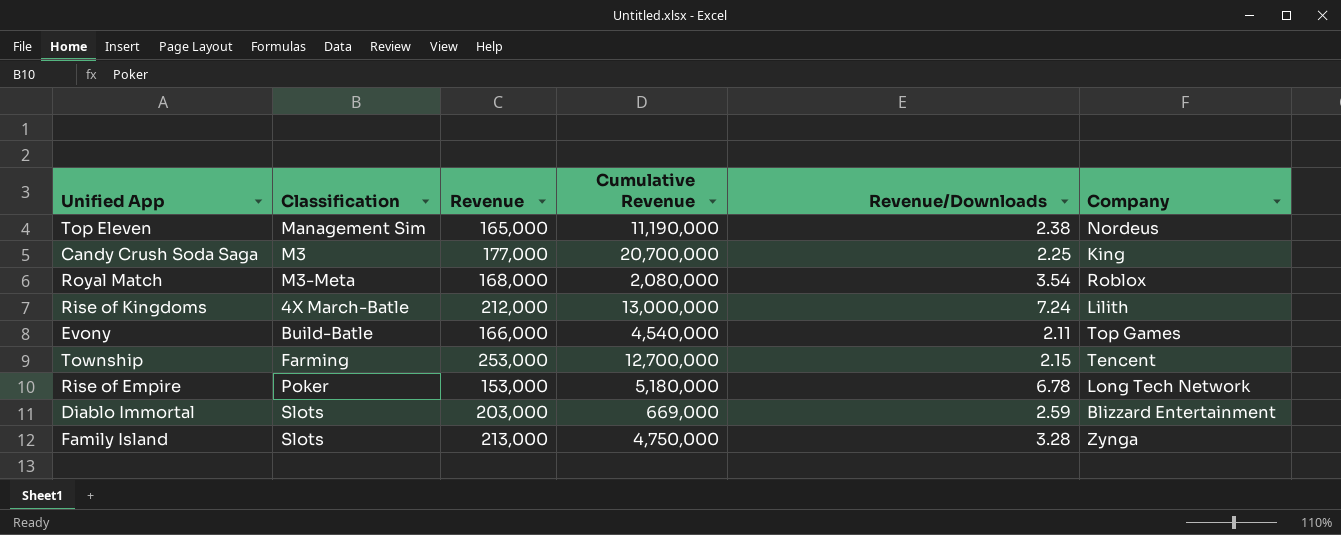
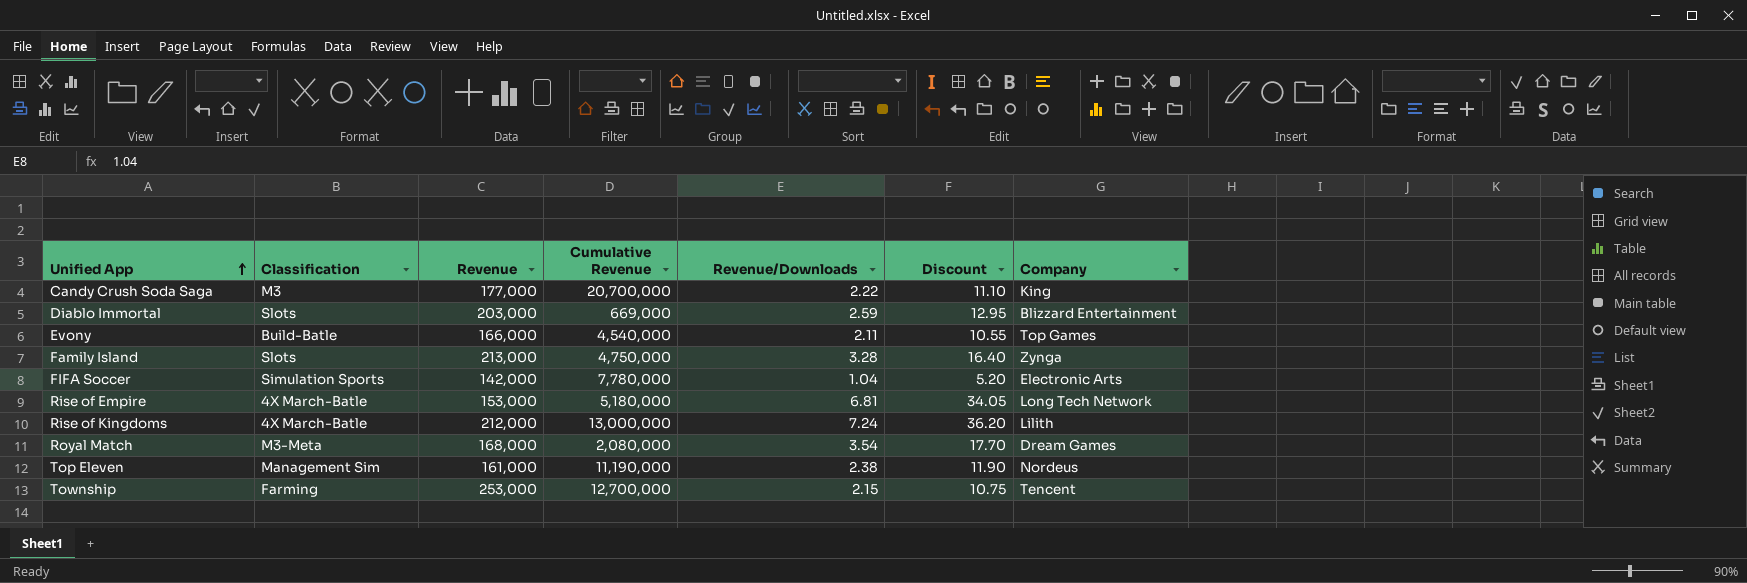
row order: none -> Unified App ascending
column Discount | formula: none -> [Revenue/Downloads] * 5
Candy Crush Soda Saga | Revenue/Downloads: 2.25 -> 2.22
row FIFA Soccer: none -> Simulation Sports | 142,000 | 7,780,000 | 1.04 | 5.20 | Electronic Arts
Rise of Empire | Classification: Poker -> 4X March-Batle
Rise of Empire | Revenue/Downloads: 6.78 -> 6.81
Royal Match | Company: Roblox -> Dream Games
Top Eleven | Revenue: 165,000 -> 161,000

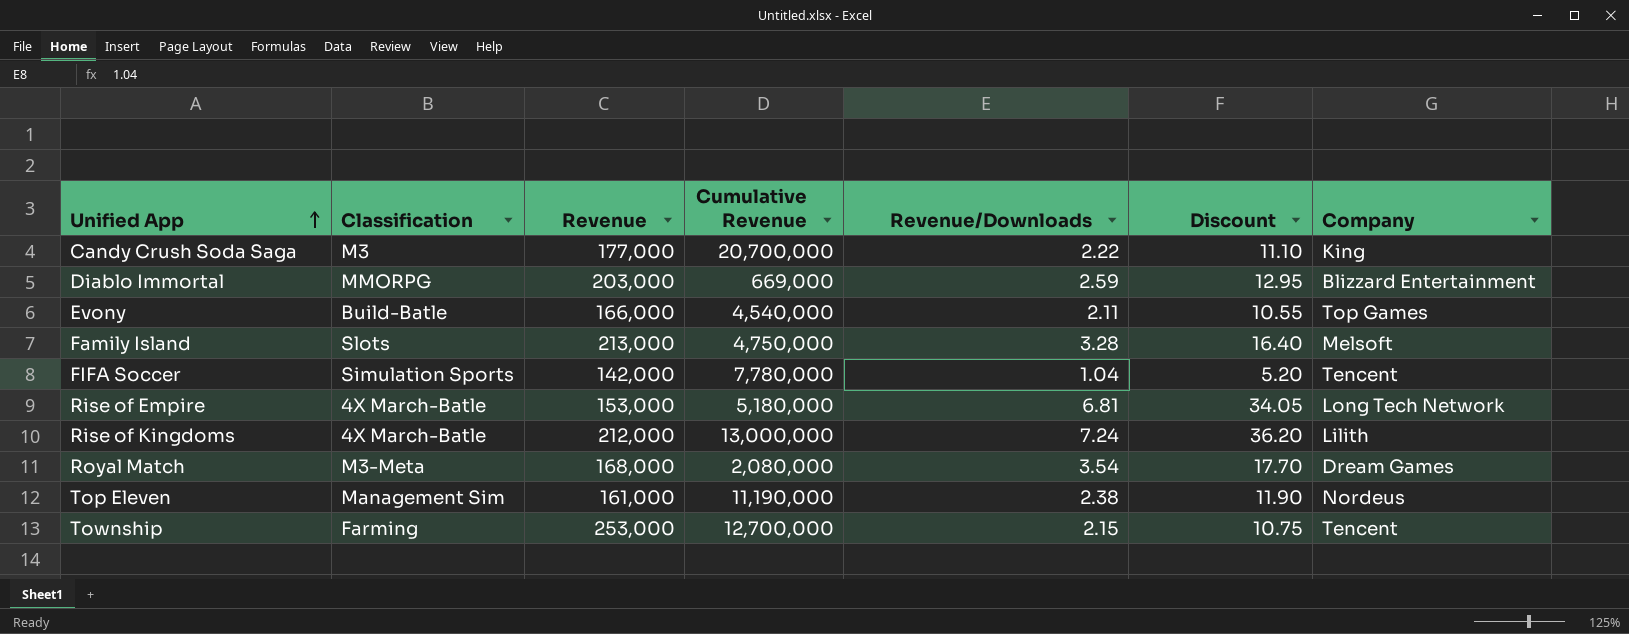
Diablo Immortal | Classification: Slots -> MMORPG
Family Island | Company: Zynga -> Melsoft
FIFA Soccer | Company: Electronic Arts -> Tencent

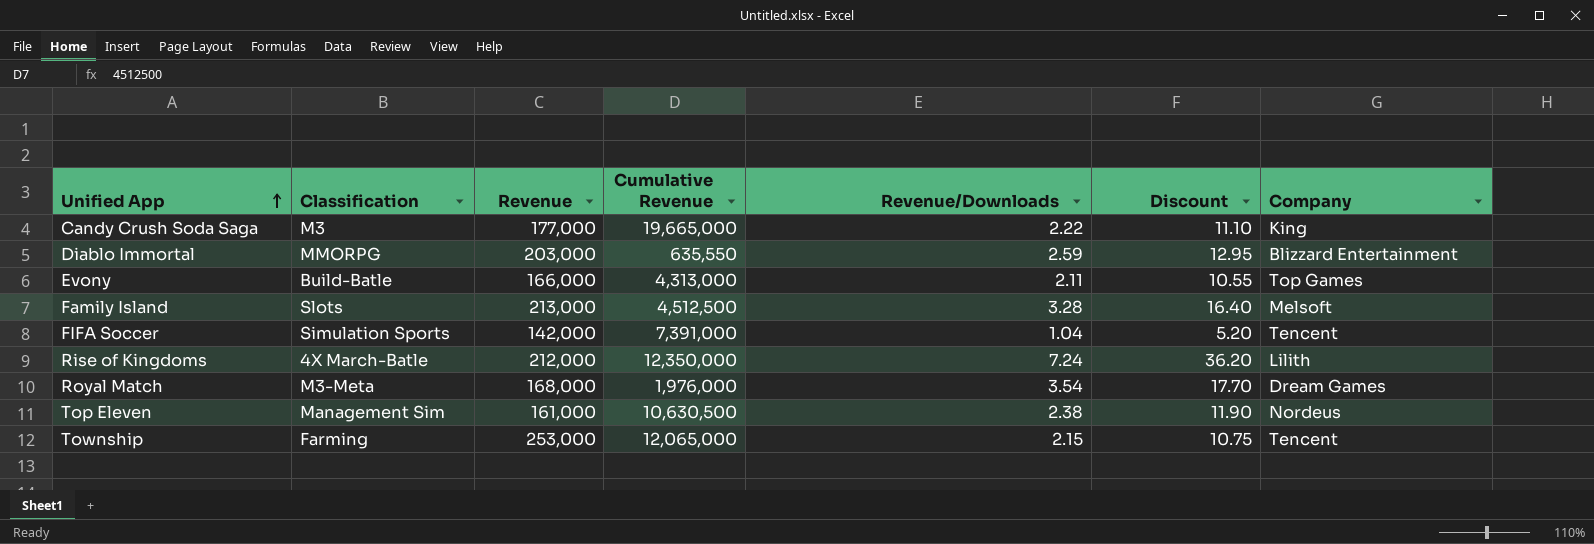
row Rise of Empire: 4X March-Batle | 153,000 | 5,180,000 | 6.81 | 34.05 | Long Tech Network -> none
Candy Crush Soda Saga | Cumulative Revenue: 20,700,000 -> 19,665,000
Diablo Immortal | Cumulative Revenue: 669,000 -> 635,550
Evony | Cumulative Revenue: 4,540,000 -> 4,313,000
Family Island | Cumulative Revenue: 4,750,000 -> 4,512,500
FIFA Soccer | Cumulative Revenue: 7,780,000 -> 7,391,000
Rise of Kingdoms | Cumulative Revenue: 13,000,000 -> 12,350,000
Royal Match | Cumulative Revenue: 2,080,000 -> 1,976,000
Top Eleven | Cumulative Revenue: 11,190,000 -> 10,630,500
Township | Cumulative Revenue: 12,700,000 -> 12,065,000

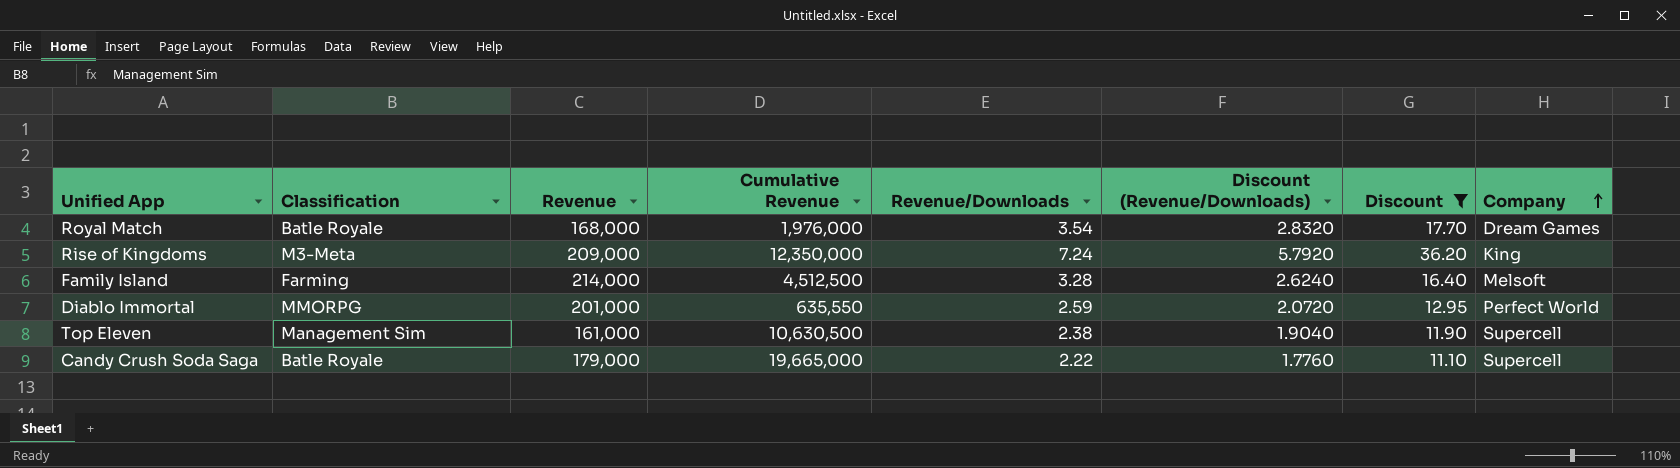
filter: none -> Discount >= 11.10
row order: Unified App ascending -> Company ascending
column Discount (Revenue/Downloads) | formula: none -> [Revenue/Downloads] * 0.8
Royal Match | Classification: M3-Meta -> Batle Royale
Rise of Kingdoms | Classification: 4X March-Batle -> M3-Meta
Rise of Kingdoms | Revenue: 212,000 -> 209,000
Rise of Kingdoms | Company: Lilith -> King
Family Island | Classification: Slots -> Farming
Family Island | Revenue: 213,000 -> 214,000
Diablo Immortal | Revenue: 203,000 -> 201,000
Diablo Immortal | Company: Blizzard Entertainment -> Perfect World
Top Eleven | Company: Nordeus -> Supercell
Candy Crush Soda Saga | Classification: M3 -> Batle Royale
Candy Crush Soda Saga | Revenue: 177,000 -> 179,000
Candy Crush Soda Saga | Company: King -> Supercell

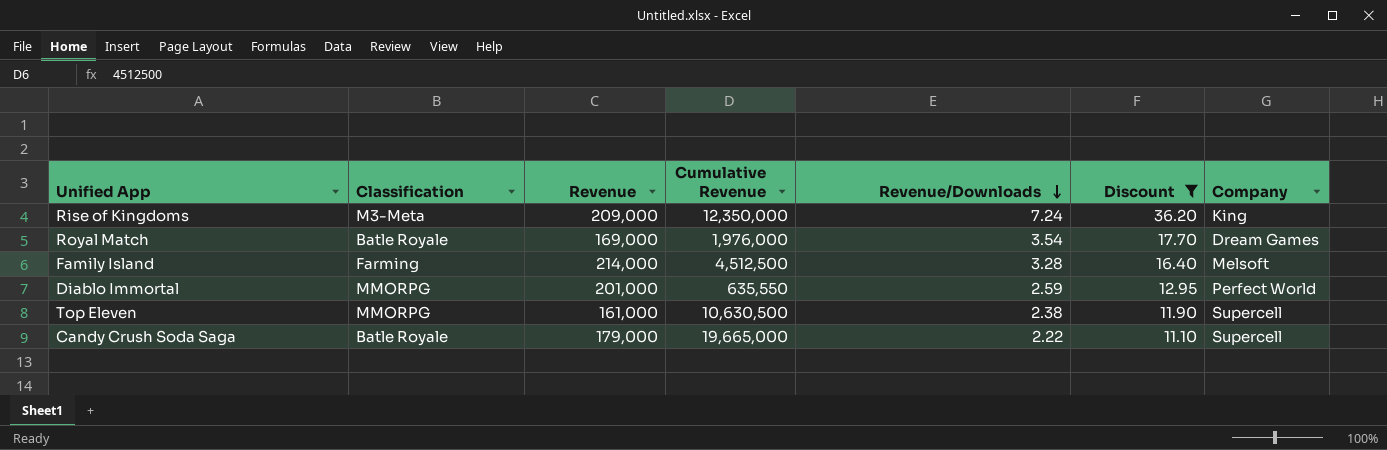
row order: Company ascending -> Revenue/Downloads descending
column Discount (Revenue/Downloads) | formula: [Revenue/Downloads] * 0.8 -> none
Royal Match | Revenue: 168,000 -> 169,000
Top Eleven | Classification: Management Sim -> MMORPG

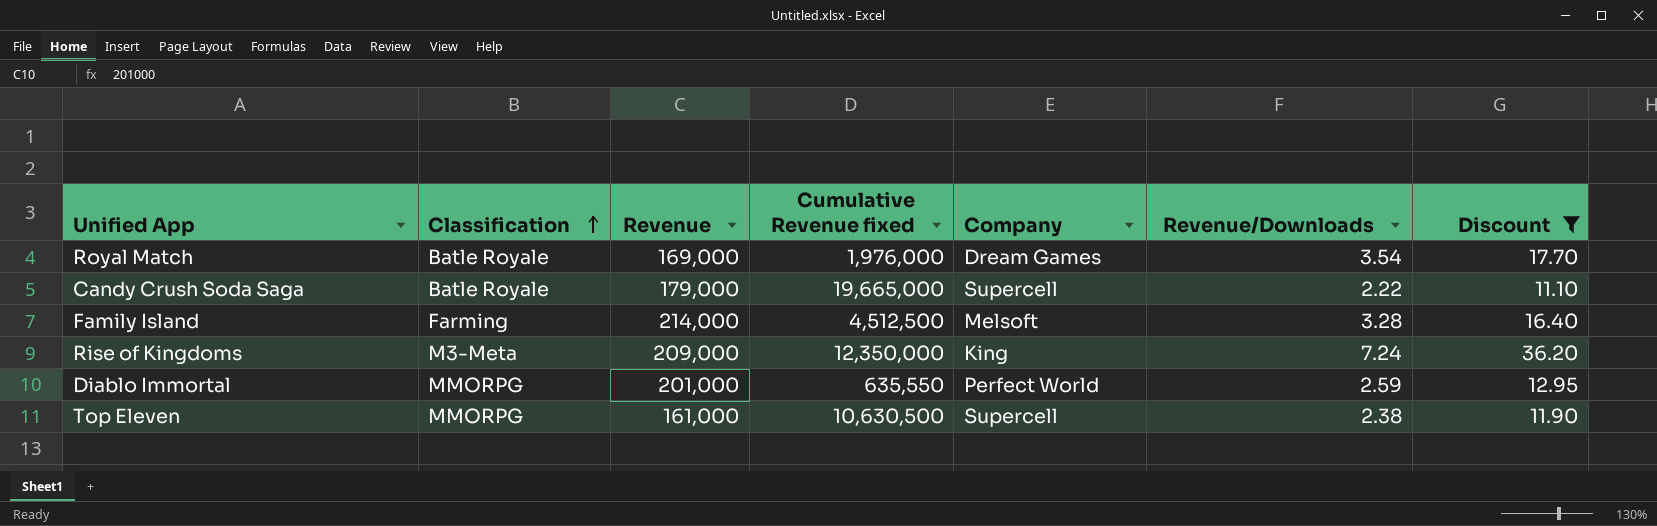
row order: Revenue/Downloads descending -> Classification ascending
column name: Cumulative Revenue -> Cumulative Revenue fixed
column Company | position: 7 -> 5

